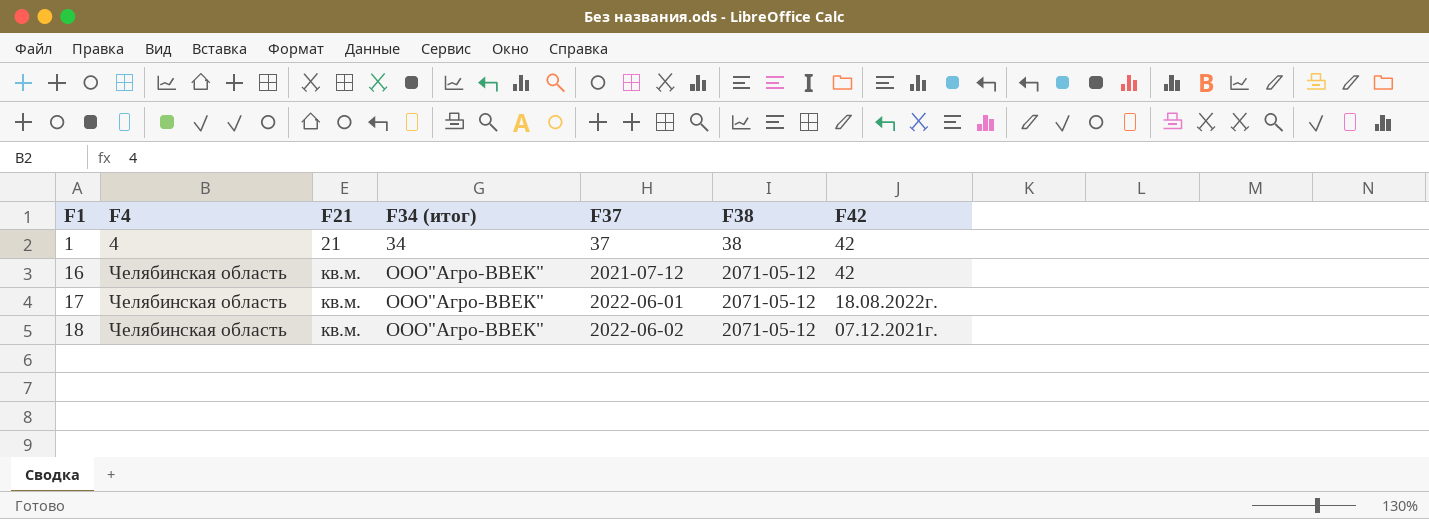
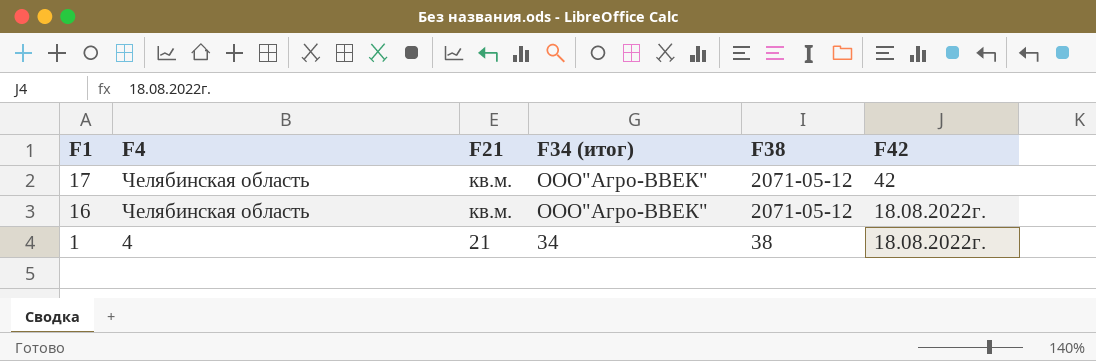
row order: F1 ascending -> F1 descending
column F37 | position: 5 -> none
row 18: Челябинская область | кв.м. | ООО"Агро-ВВЕК" | 2022-06-02 | 2071-05-12 | 07.12.2021г. -> none
17 | F42: 18.08.2022г. -> 42
16 | F42: 42 -> 18.08.2022г.
1 | F42: 42 -> 18.08.2022г.

